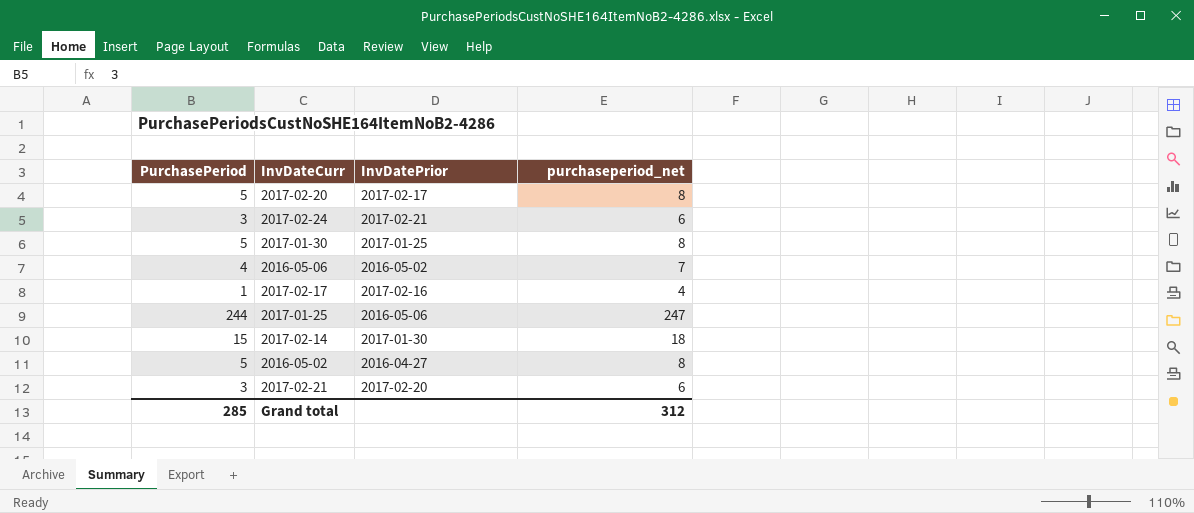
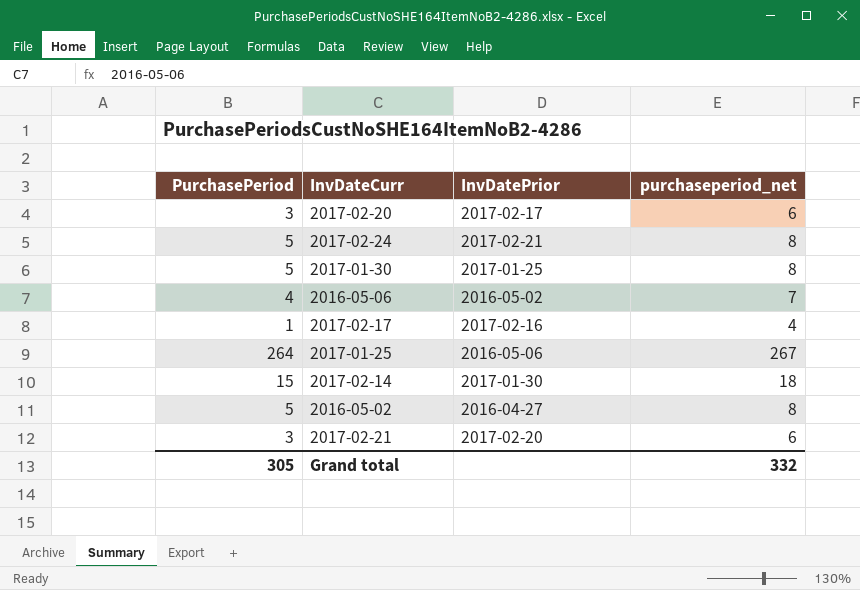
2017-02-20 | PurchasePeriod: 5 -> 3
2017-02-20 | purchaseperiod_net: 8 -> 6
2017-02-24 | PurchasePeriod: 3 -> 5
2017-02-24 | purchaseperiod_net: 6 -> 8
2017-01-25 | PurchasePeriod: 244 -> 264
2017-01-25 | purchaseperiod_net: 247 -> 267
Grand total | PurchasePeriod: 285 -> 305
Grand total | purchaseperiod_net: 312 -> 332

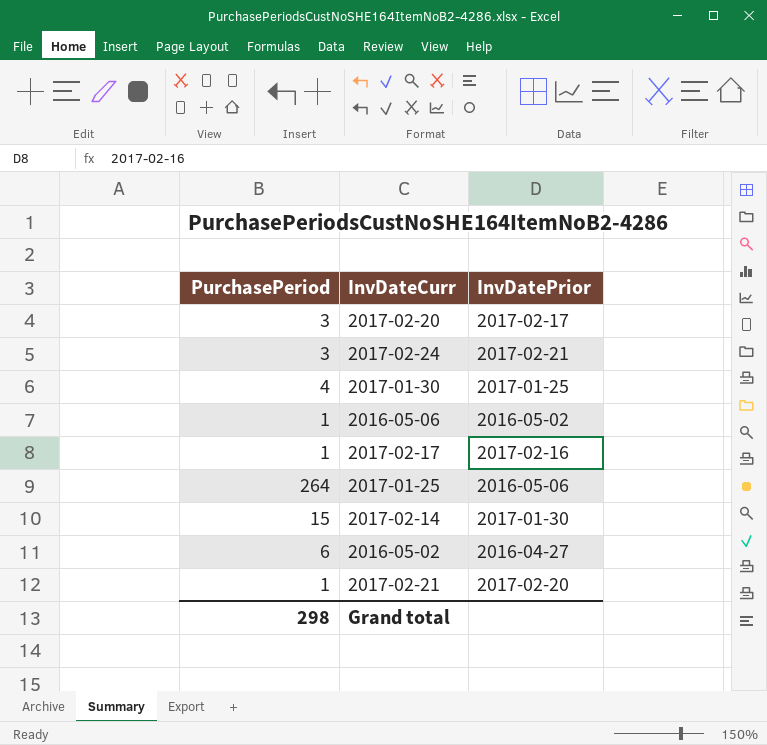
column purchaseperiod_net | formula: [PurchasePeriod] + 3 -> none
2017-02-24 | PurchasePeriod: 5 -> 3
2017-01-30 | PurchasePeriod: 5 -> 4
2016-05-06 | PurchasePeriod: 4 -> 1
2016-05-02 | PurchasePeriod: 5 -> 6
2017-02-21 | PurchasePeriod: 3 -> 1
Grand total | PurchasePeriod: 305 -> 298

